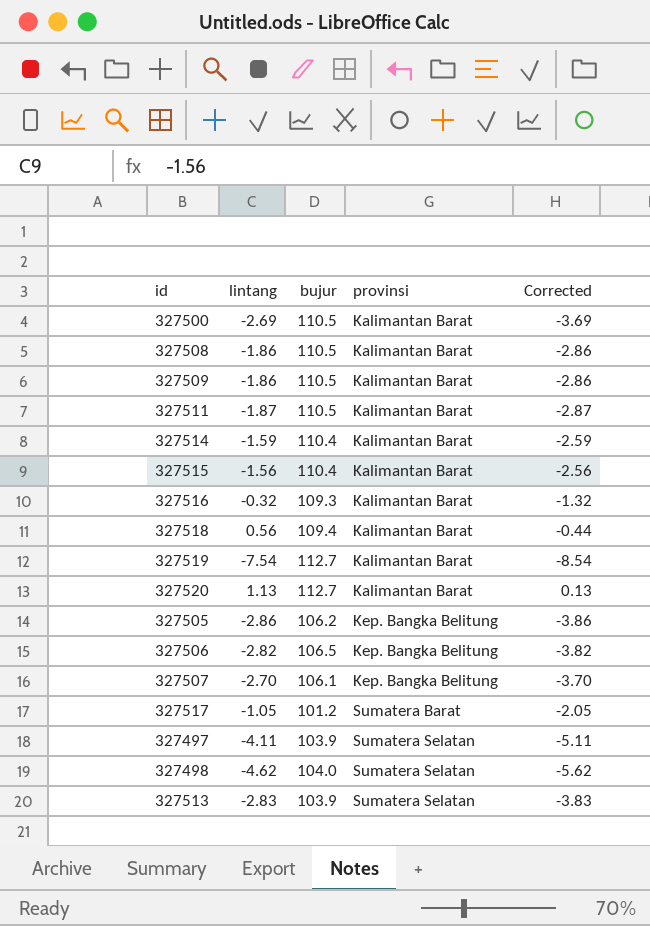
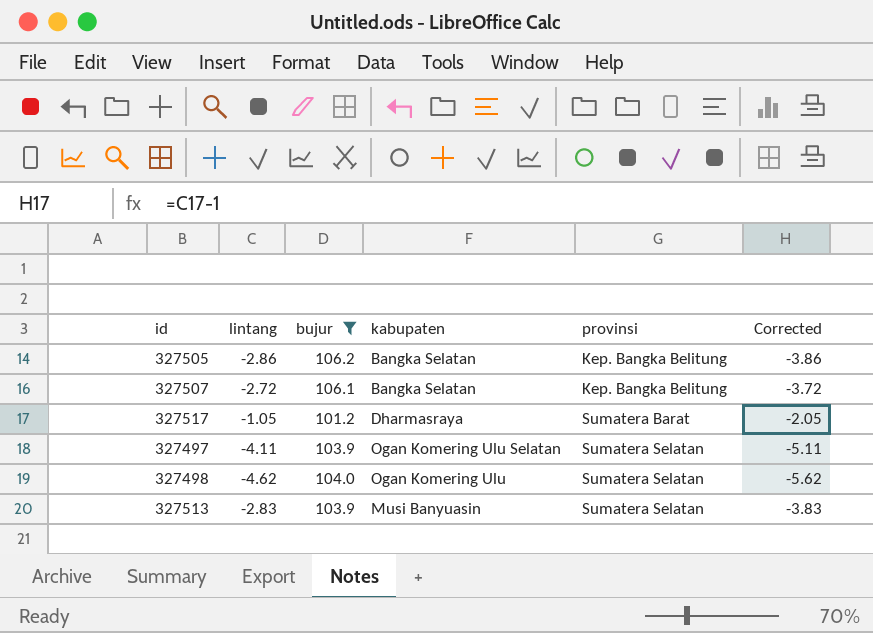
filter: none -> bujur <= 106.2
column kabupaten | position: none -> 4
327507 | lintang: -2.70 -> -2.72
327507 | Corrected: -3.70 -> -3.72

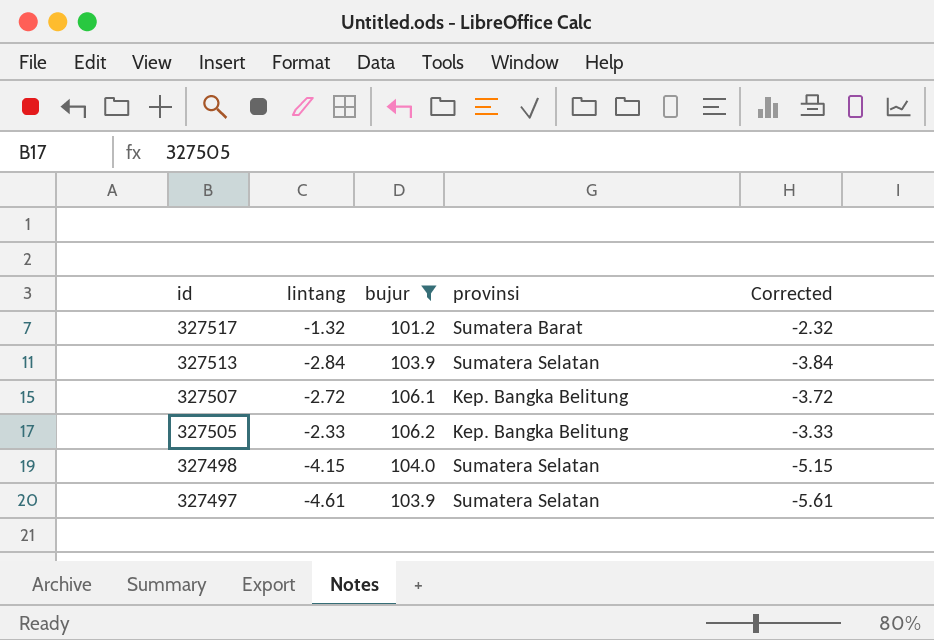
row order: provinsi ascending -> id descending
column kabupaten | position: 4 -> none
327517 | lintang: -1.05 -> -1.32
327517 | Corrected: -2.05 -> -2.32
327513 | lintang: -2.83 -> -2.84
327513 | Corrected: -3.83 -> -3.84
327505 | lintang: -2.86 -> -2.33
327505 | Corrected: -3.86 -> -3.33
327498 | lintang: -4.62 -> -4.15
327498 | Corrected: -5.62 -> -5.15
327497 | lintang: -4.11 -> -4.61
327497 | Corrected: -5.11 -> -5.61

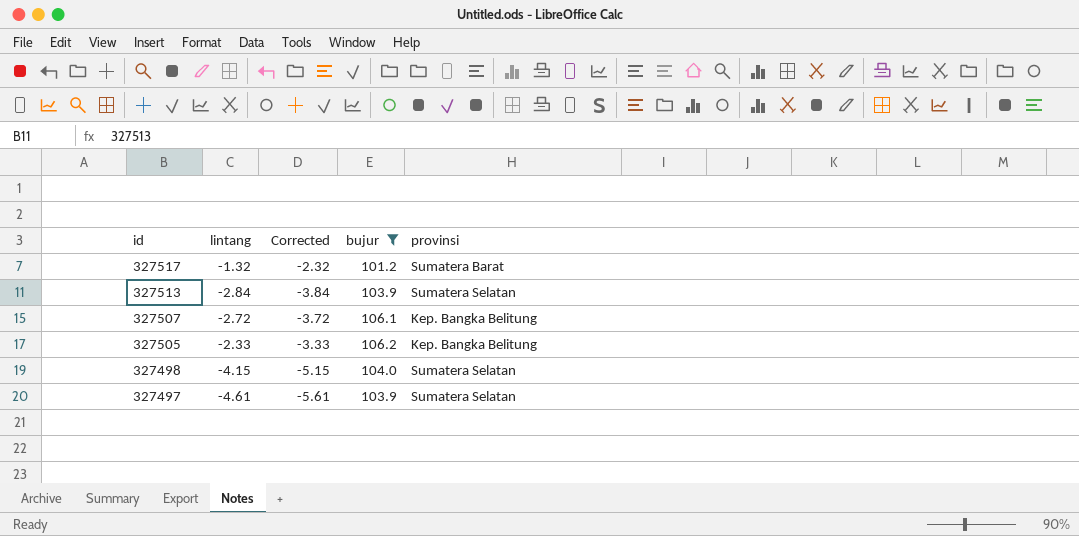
column Corrected | position: 5 -> 3

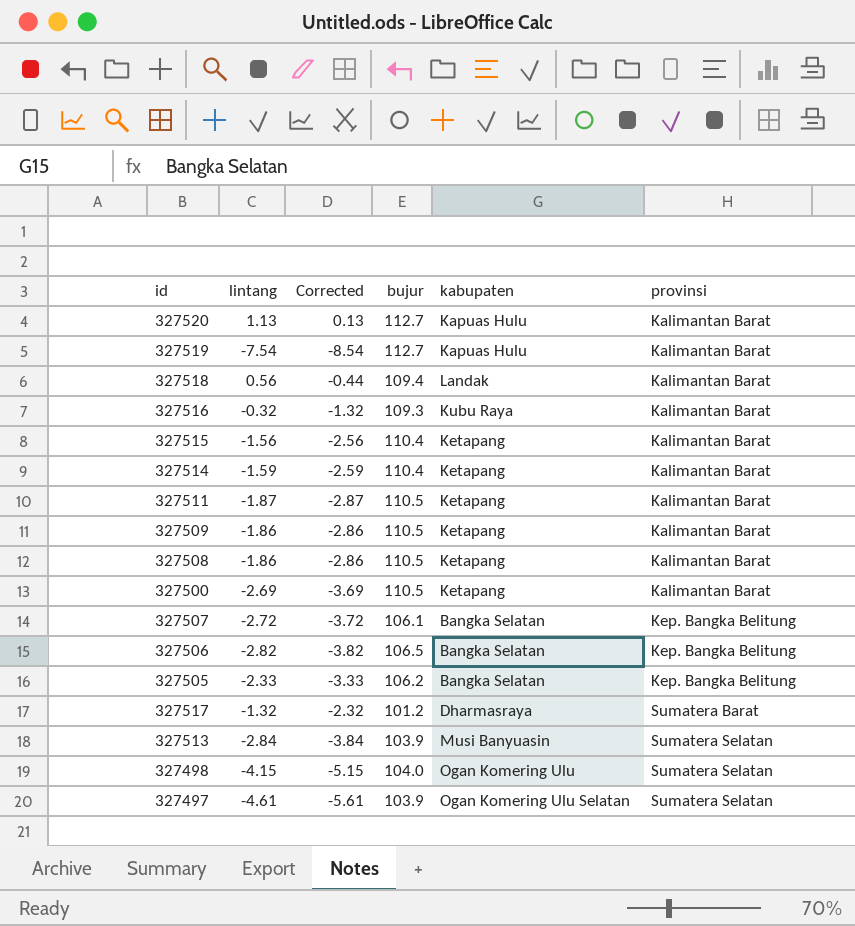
filter: bujur <= 106.2 -> none
row order: id descending -> provinsi ascending
column kabupaten | position: none -> 5

